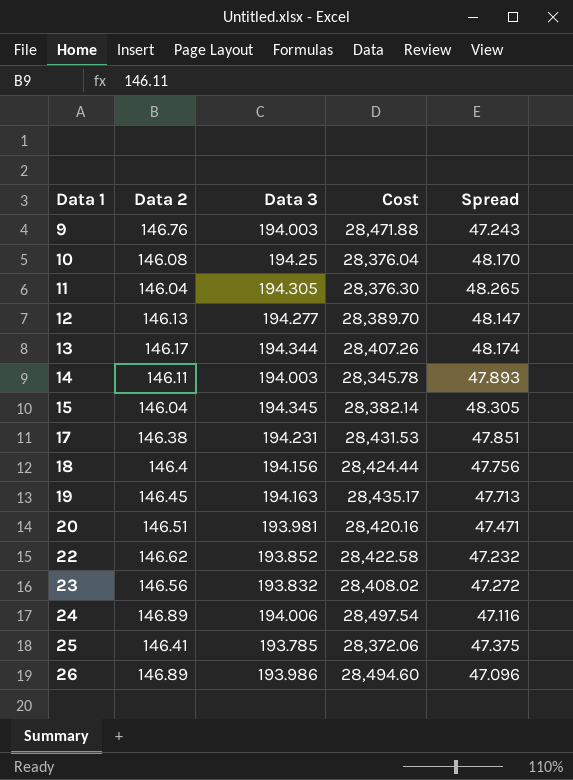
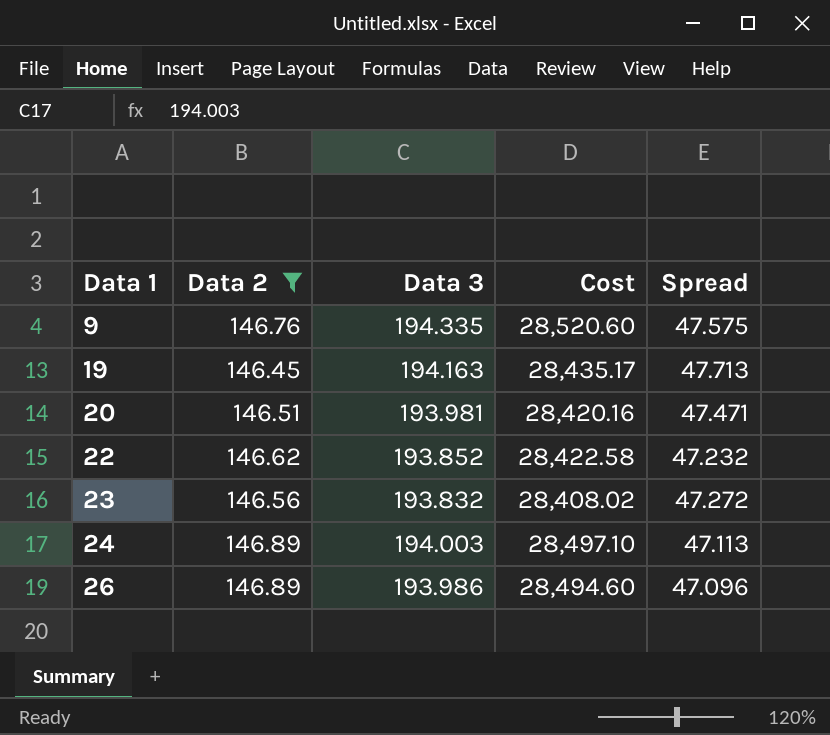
filter: none -> Data 2 >= 146.45
9 | Data 3: 194.003 -> 194.335
9 | Cost: 28,471.88 -> 28,520.60
9 | Spread: 47.243 -> 47.575
24 | Data 3: 194.006 -> 194.003
24 | Cost: 28,497.54 -> 28,497.10
24 | Spread: 47.116 -> 47.113

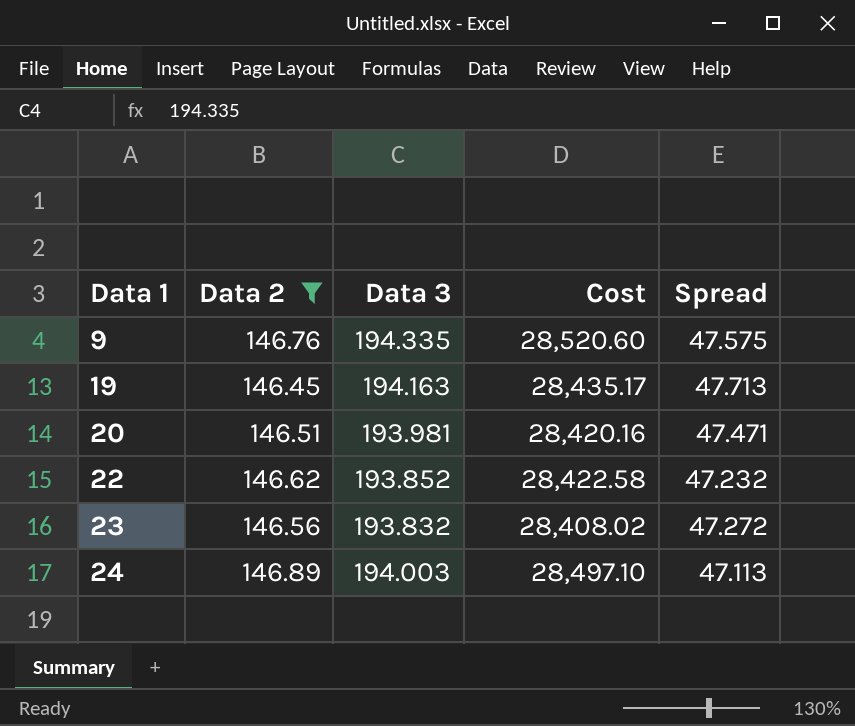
row 26: 146.89 | 193.986 | 28,494.60 | 47.096 -> none

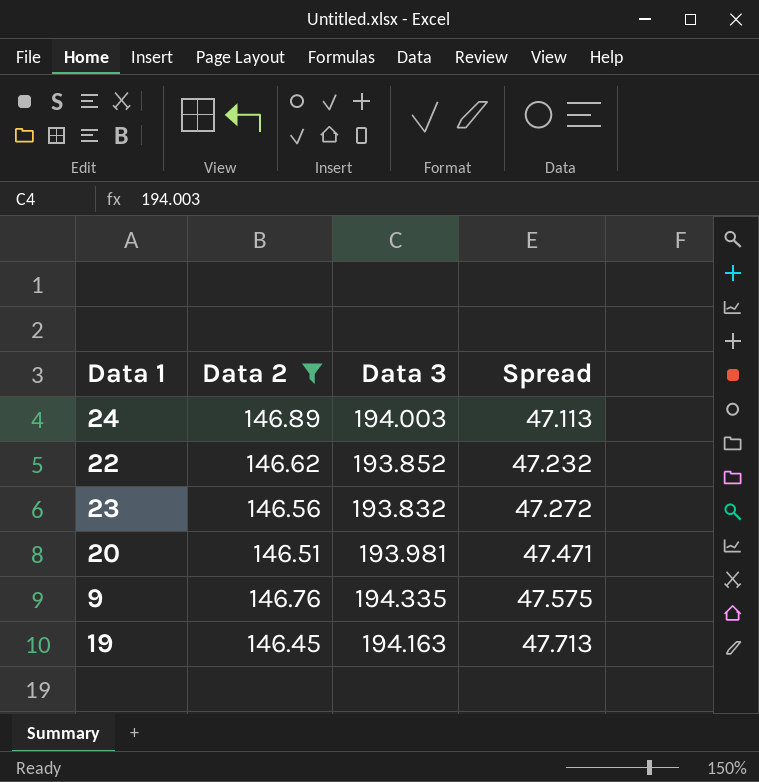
row order: Data 1 ascending -> Spread ascending
column Cost | formula: [Data 2] * [Data 3] -> none

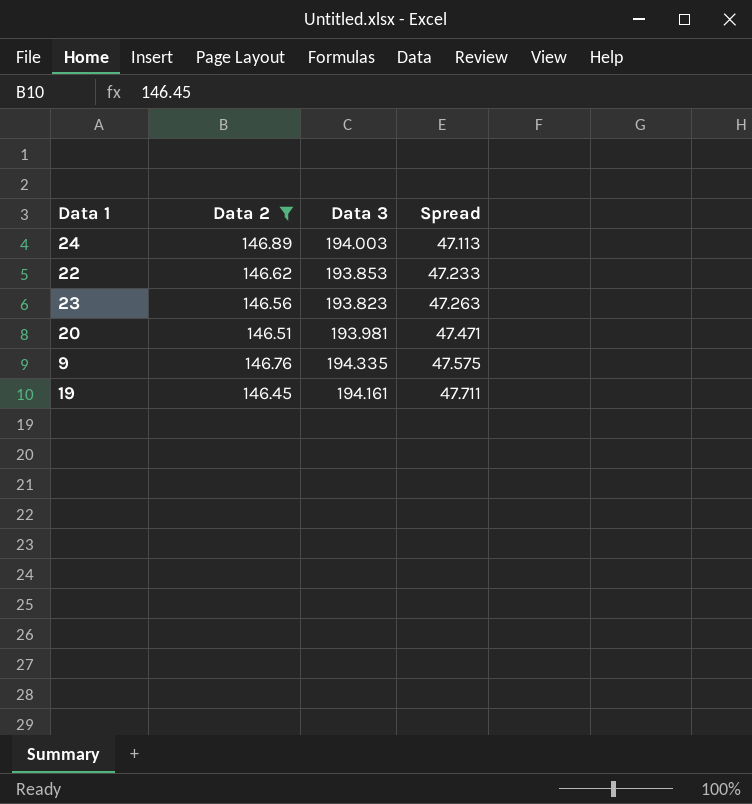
22 | Data 3: 193.852 -> 193.853
22 | Spread: 47.232 -> 47.233
23 | Data 3: 193.832 -> 193.823
23 | Spread: 47.272 -> 47.263
19 | Data 3: 194.163 -> 194.161
19 | Spread: 47.713 -> 47.711

